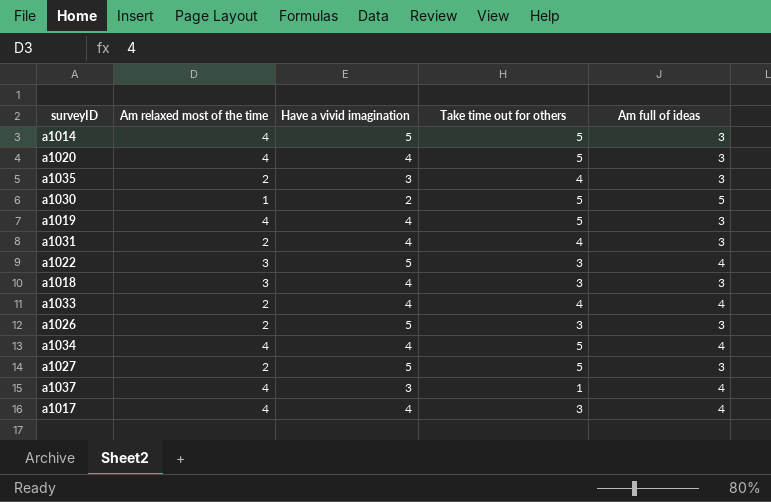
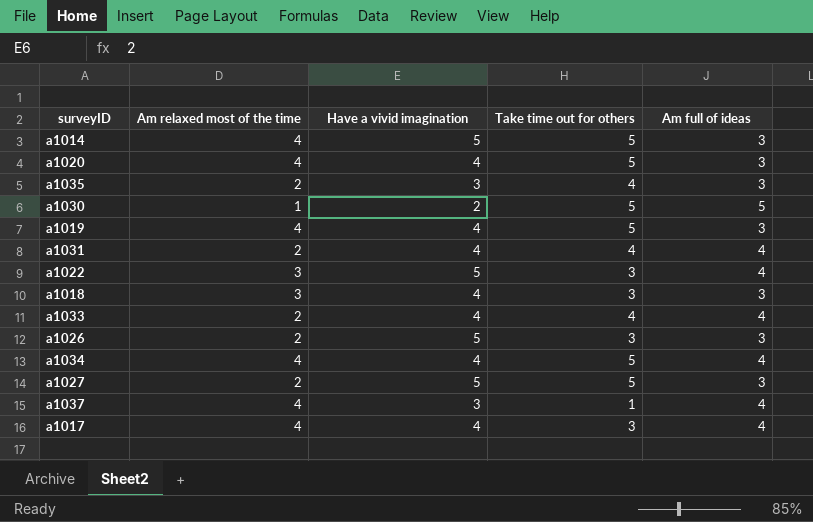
a1031 | Am full of ideas: 3 -> 4

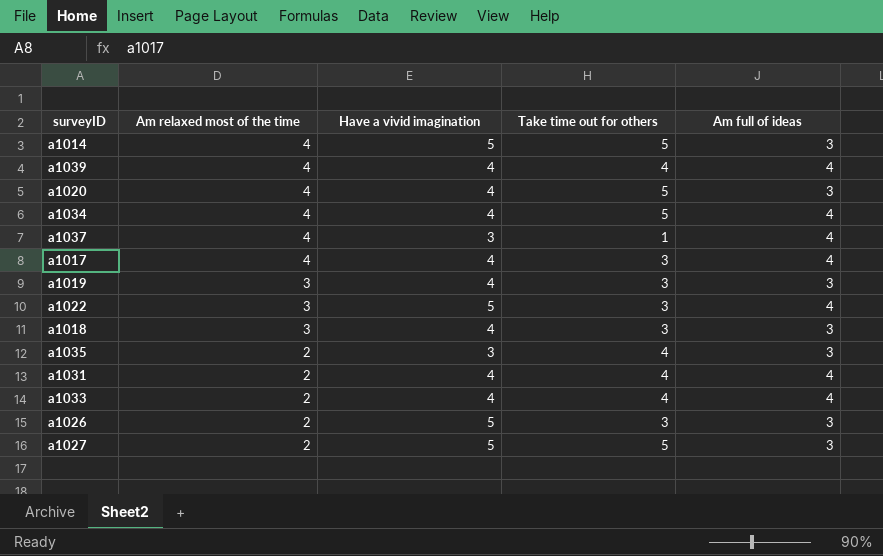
row order: none -> Am relaxed most of the time descending
row a1030: 1 | 2 | 5 | 5 -> none
row a1039: none -> 4 | 4 | 4 | 4
a1019 | Am relaxed most of the time: 4 -> 3
a1019 | Take time out for others: 5 -> 3

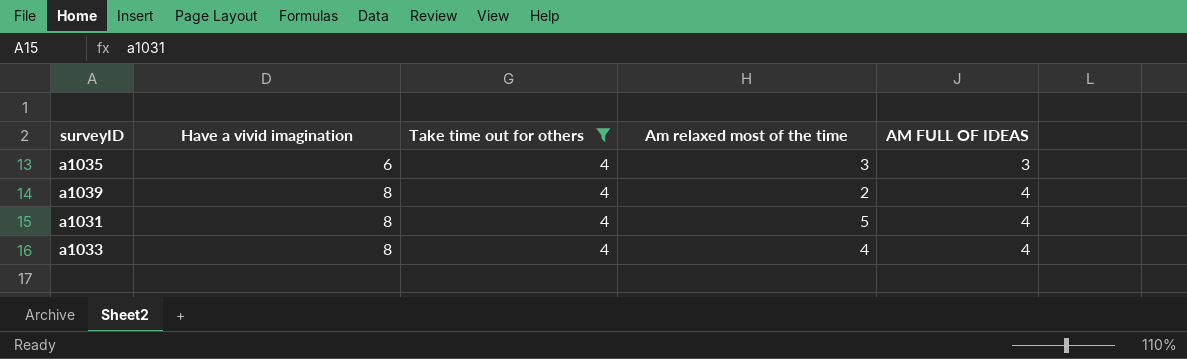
filter: none -> Take time out for others = 4
row order: Am relaxed most of the time descending -> Have a vivid imagination ascending
column Am relaxed most of the time | position: 2 -> 4
column name: Am full of ideas -> AM FULL OF IDEAS
a1035 | Have a vivid imagination: 3 -> 6
a1035 | Am relaxed most of the time: 2 -> 3
a1039 | Have a vivid imagination: 4 -> 8
a1039 | Am relaxed most of the time: 4 -> 2
a1031 | Have a vivid imagination: 4 -> 8
a1031 | Am relaxed most of the time: 2 -> 5
a1033 | Have a vivid imagination: 4 -> 8
a1033 | Am relaxed most of the time: 2 -> 4

